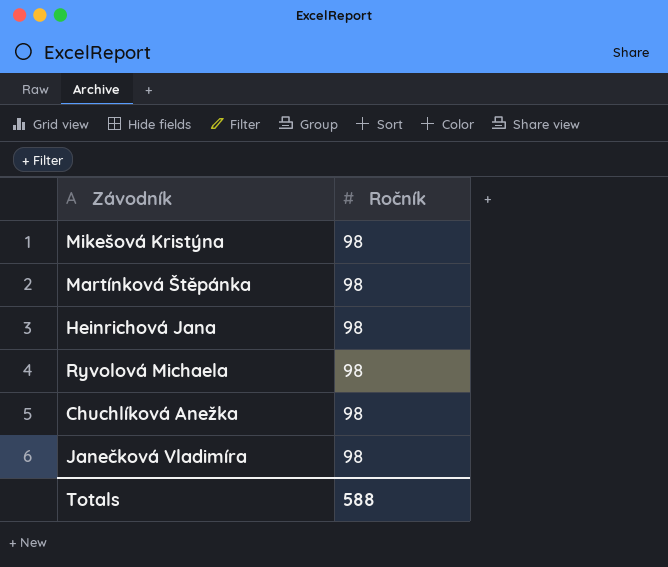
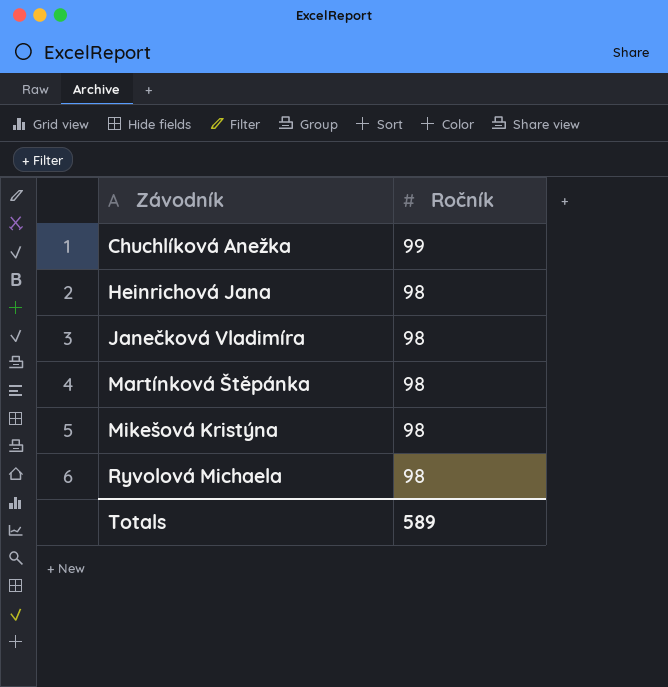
row order: none -> Závodník ascending
Chuchlíková Anežka | Ročník: 98 -> 99
Totals | Ročník: 588 -> 589

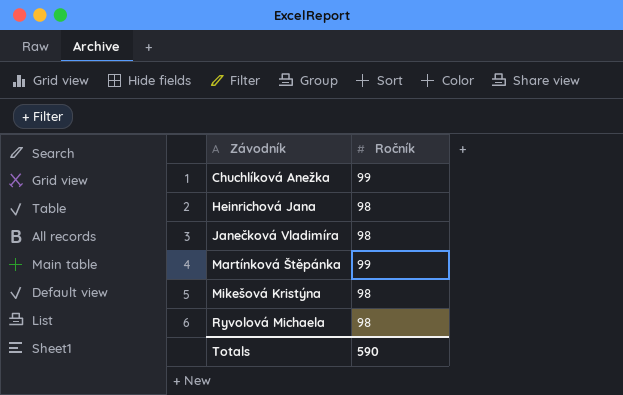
Martínková Štěpánka | Ročník: 98 -> 99
Totals | Ročník: 589 -> 590

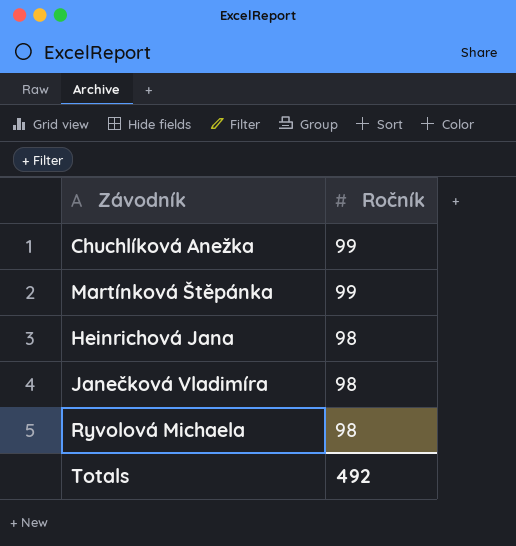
row order: Závodník ascending -> Ročník descending
row Mikešová Kristýna: 98 -> none
Totals | Ročník: 590 -> 492

